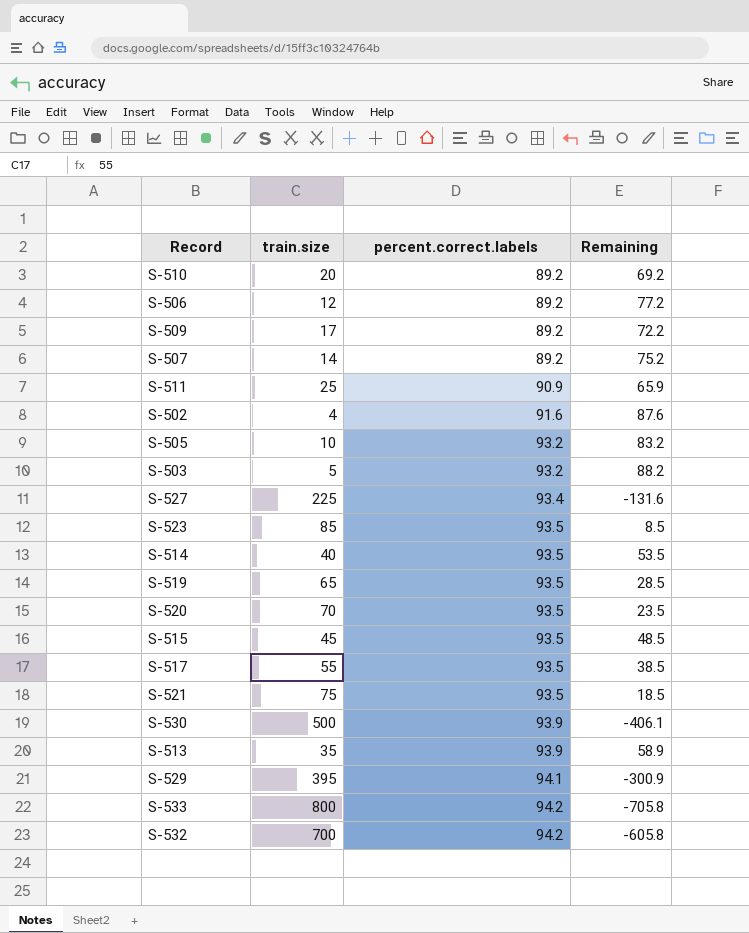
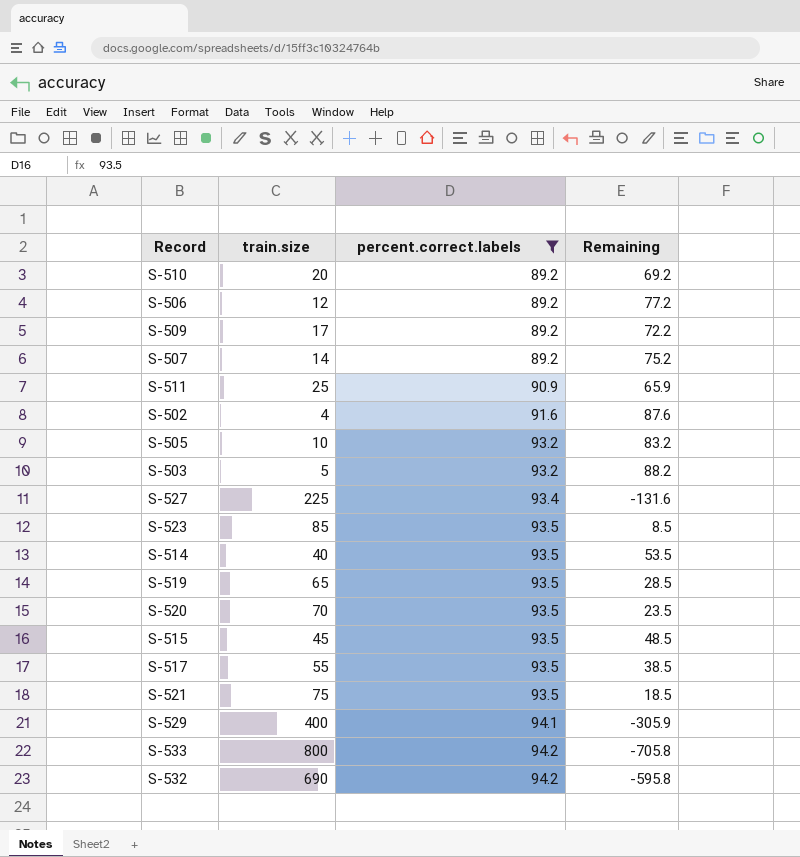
filter: none -> percent.correct.labels != 93.9
S-529 | train.size: 395 -> 400
S-529 | Remaining: -300.9 -> -305.9
S-532 | train.size: 700 -> 690
S-532 | Remaining: -605.8 -> -595.8

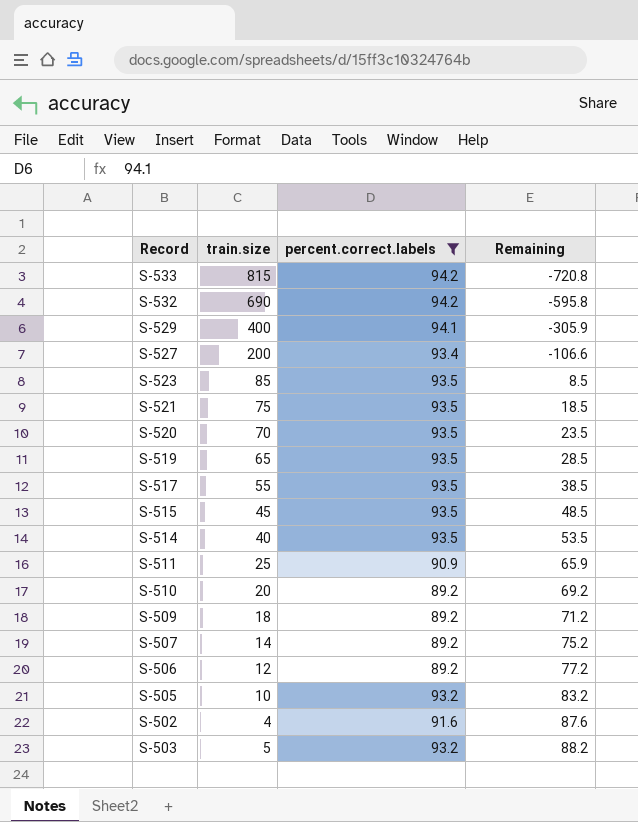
row order: percent.correct.labels ascending -> Remaining ascending
S-533 | train.size: 800 -> 815
S-533 | Remaining: -705.8 -> -720.8
S-527 | train.size: 225 -> 200
S-527 | Remaining: -131.6 -> -106.6
S-509 | train.size: 17 -> 18
S-509 | Remaining: 72.2 -> 71.2

